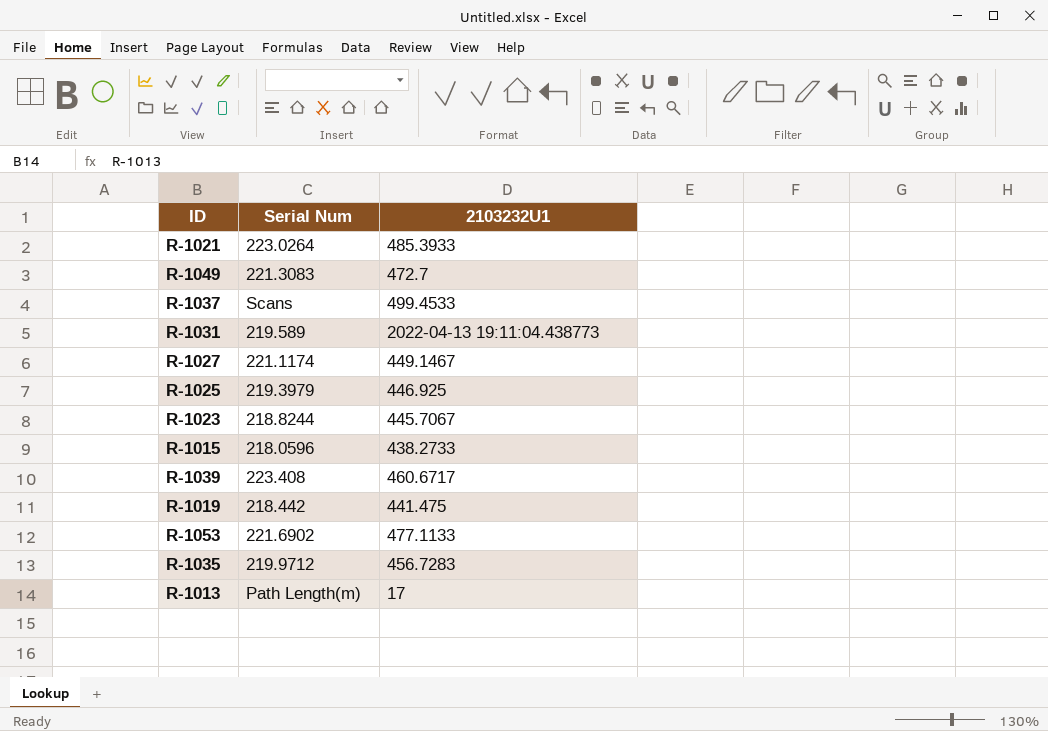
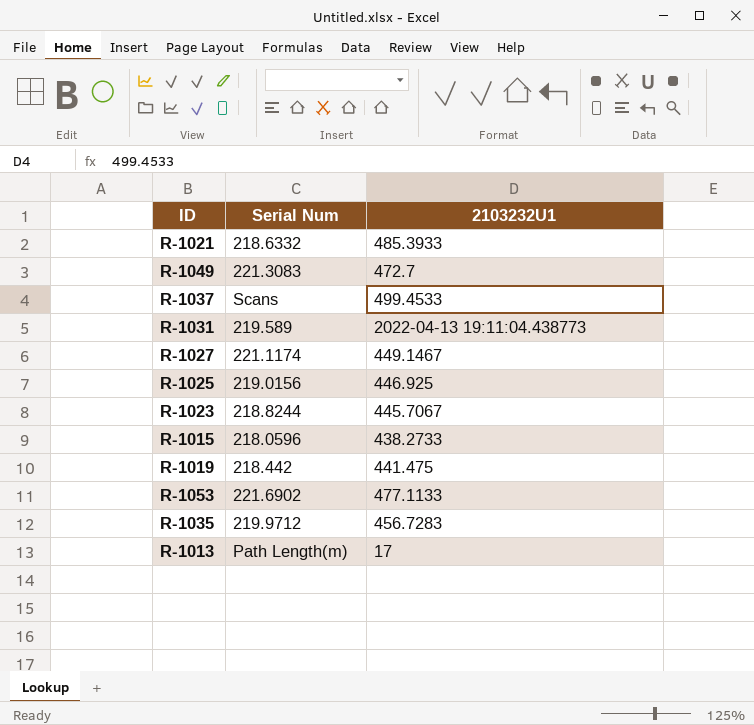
row R-1039: 223.408 | 460.6717 -> none
R-1021 | Serial Num: 223.0264 -> 218.6332
R-1025 | Serial Num: 219.3979 -> 219.0156

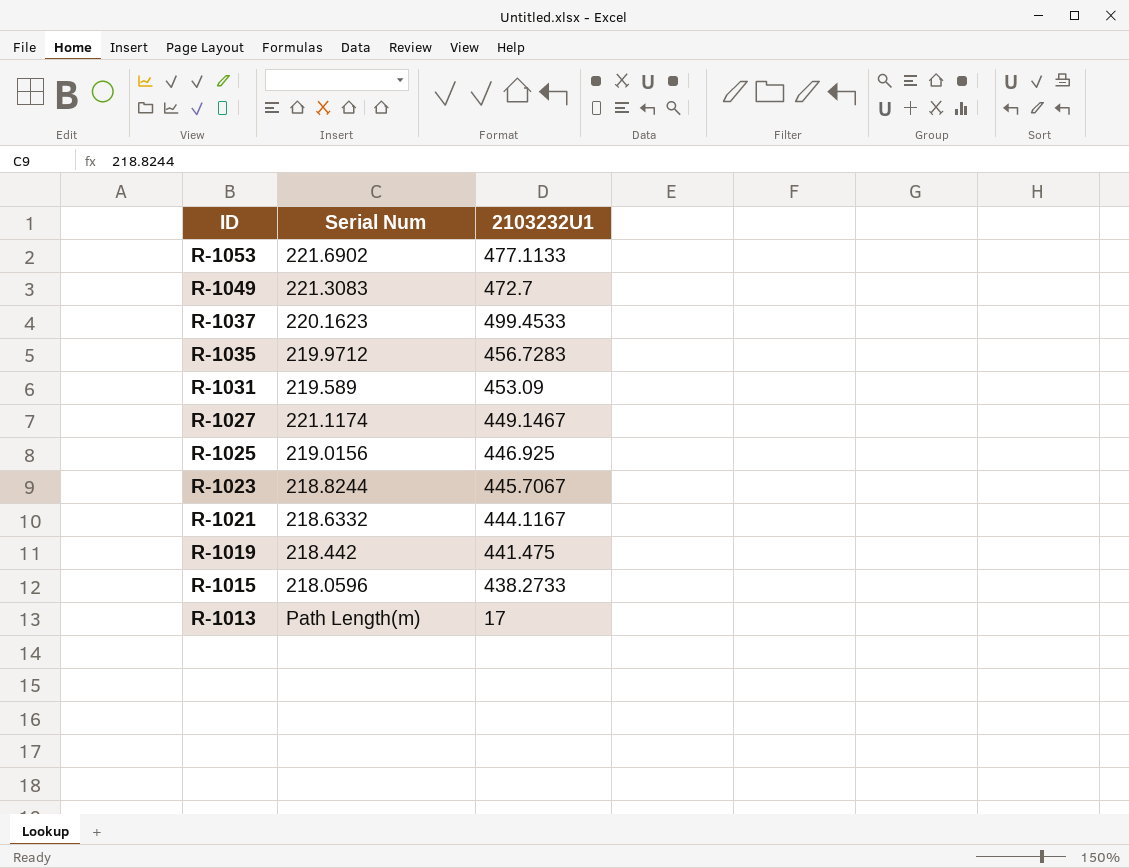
row order: none -> ID descending
R-1037 | Serial Num: Scans -> 220.1623
R-1031 | 2103232U1: 2022-04-13 19:11:04.438773 -> 453.09
R-1021 | 2103232U1: 485.3933 -> 444.1167

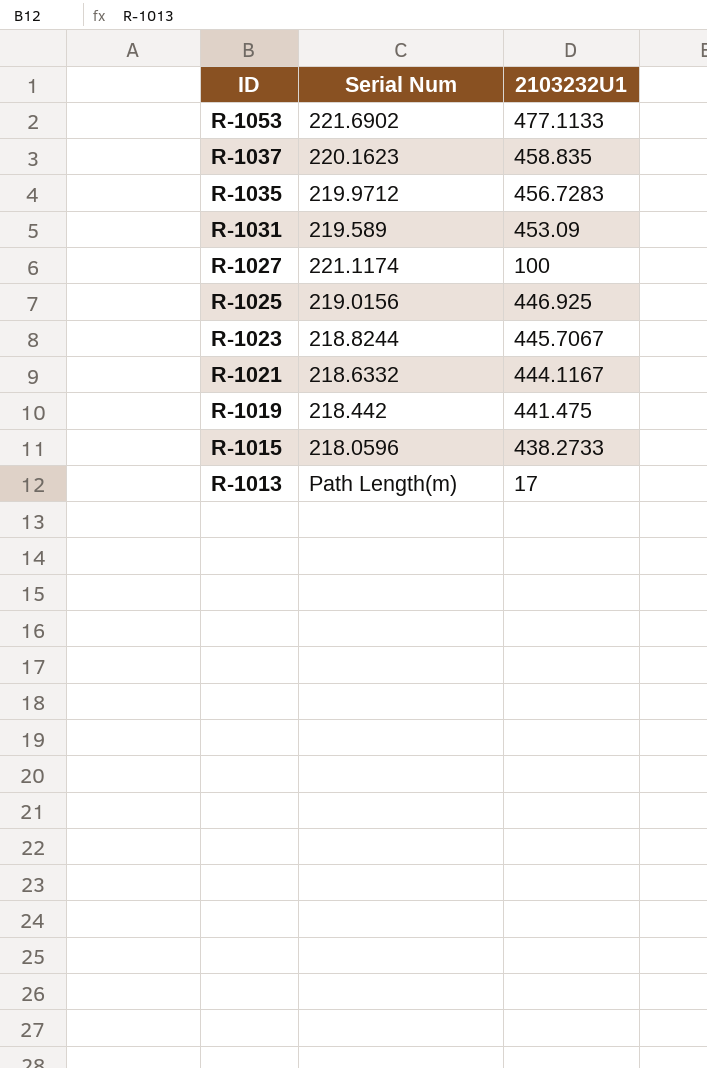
row R-1049: 221.3083 | 472.7 -> none
R-1037 | 2103232U1: 499.4533 -> 458.835
R-1027 | 2103232U1: 449.1467 -> 100

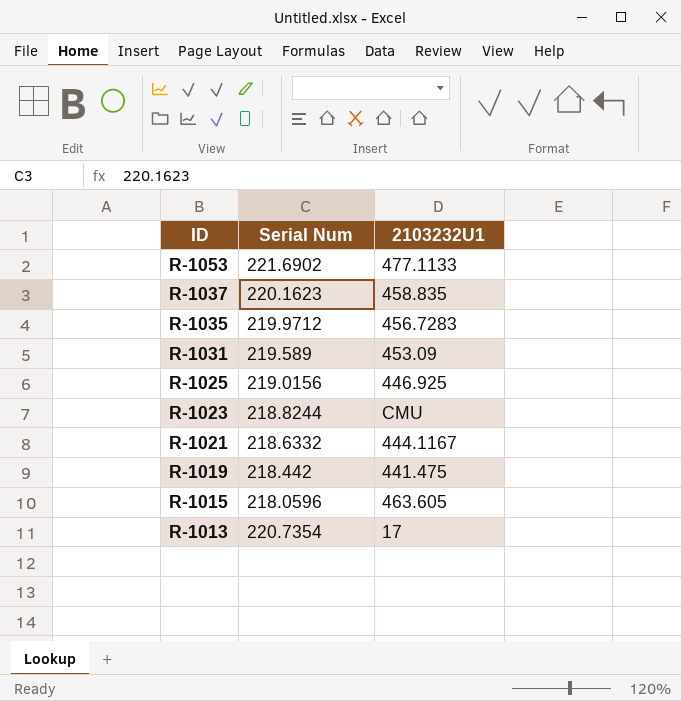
row R-1027: 221.1174 | 100 -> none
R-1023 | 2103232U1: 445.7067 -> CMU
R-1015 | 2103232U1: 438.2733 -> 463.605
R-1013 | Serial Num: Path Length(m) -> 220.7354

